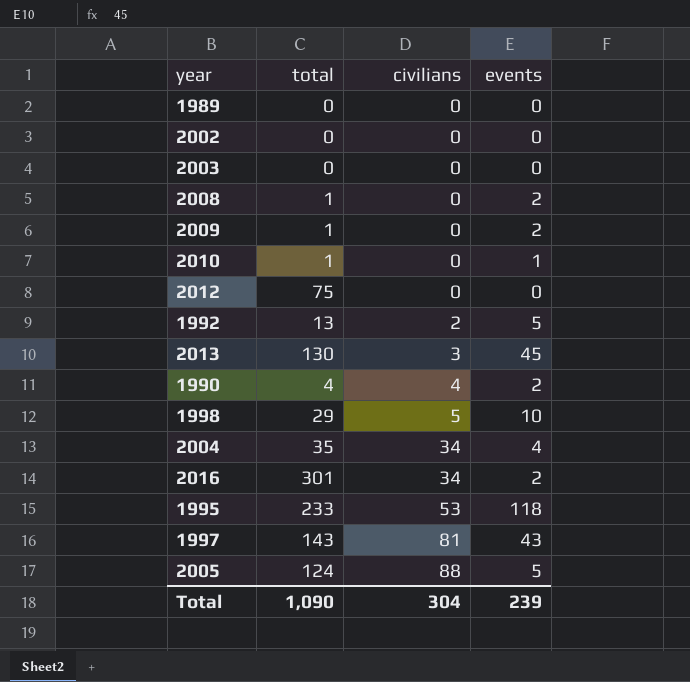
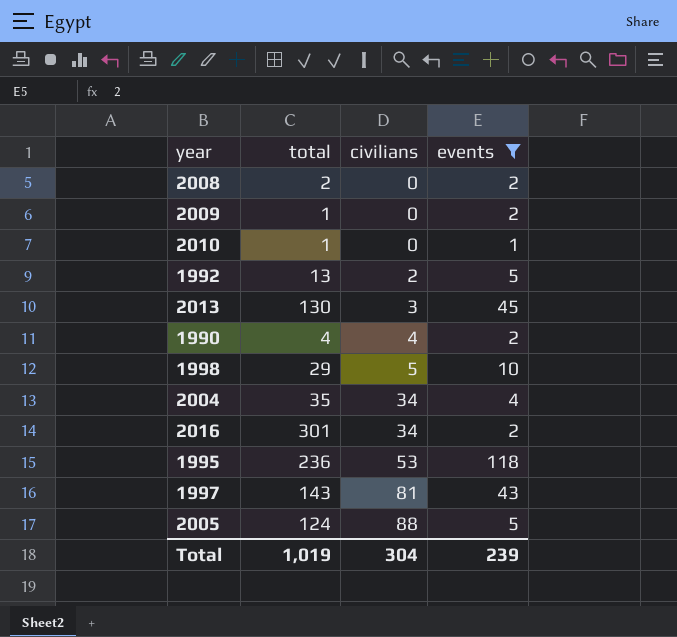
filter: none -> events != 0
2008 | total: 1 -> 2
1995 | total: 233 -> 236
Total | total: 1,090 -> 1,019

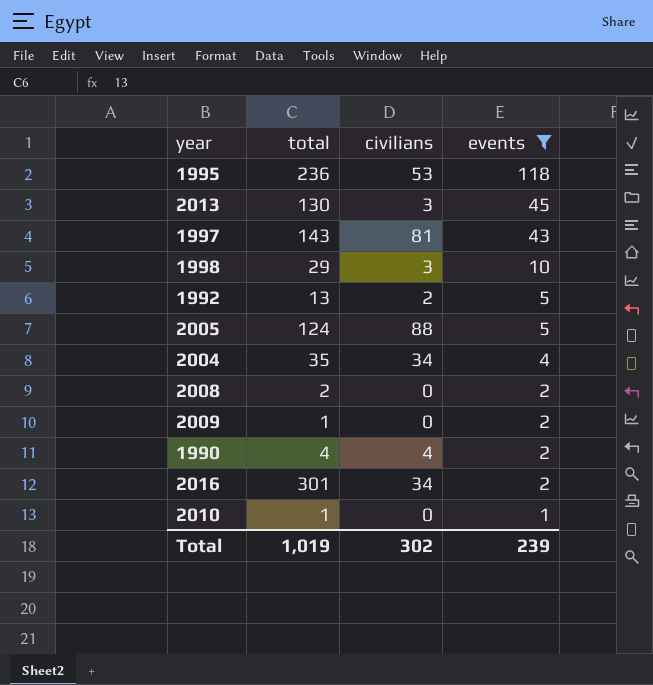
row order: civilians ascending -> events descending
1998 | civilians: 5 -> 3
Total | civilians: 304 -> 302

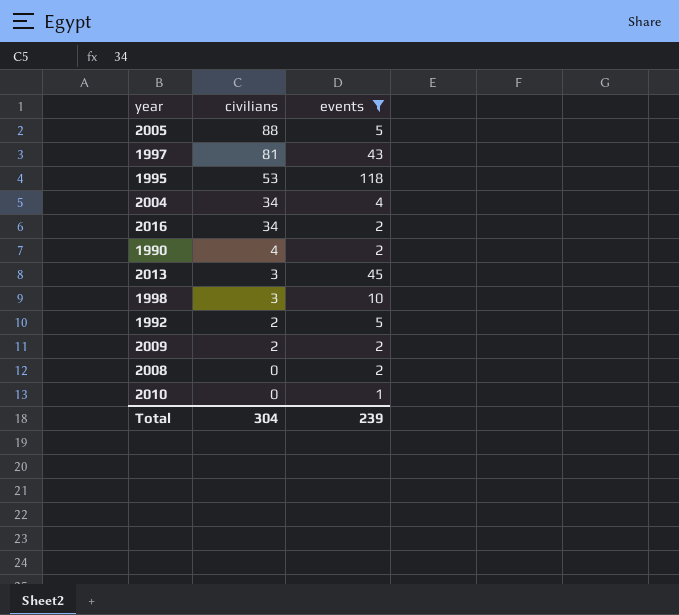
row order: events descending -> civilians descending
column total | position: 2 -> none
2009 | civilians: 0 -> 2
Total | civilians: 302 -> 304

